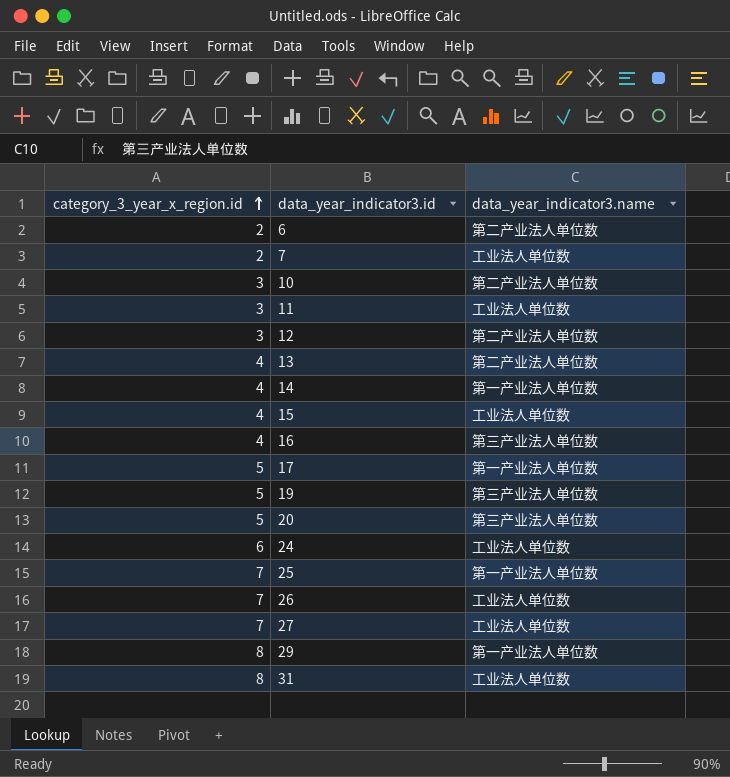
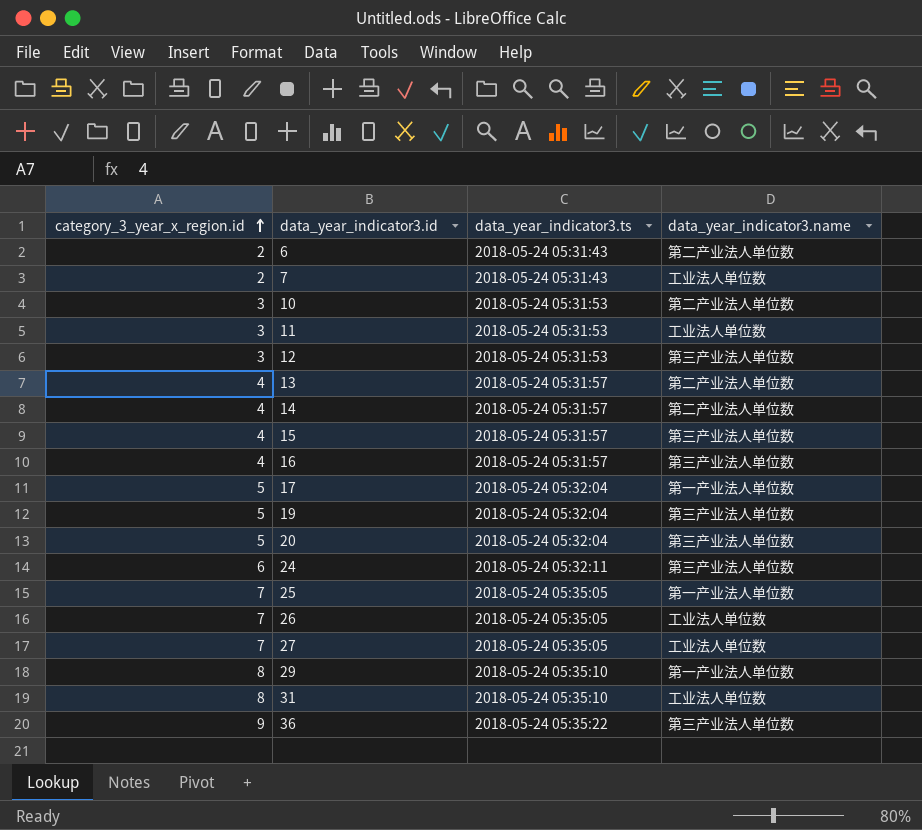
column data_year_indicator3.ts | position: none -> 3
12 | data_year_indicator3.name: 第二产业法人单位数 -> 第三产业法人单位数
14 | data_year_indicator3.name: 第一产业法人单位数 -> 第二产业法人单位数
15 | data_year_indicator3.name: 工业法人单位数 -> 第三产业法人单位数
24 | data_year_indicator3.name: 工业法人单位数 -> 第三产业法人单位数
row 36: none -> 9 | 2018-05-24 05:35:22 | 第三产业法人单位数

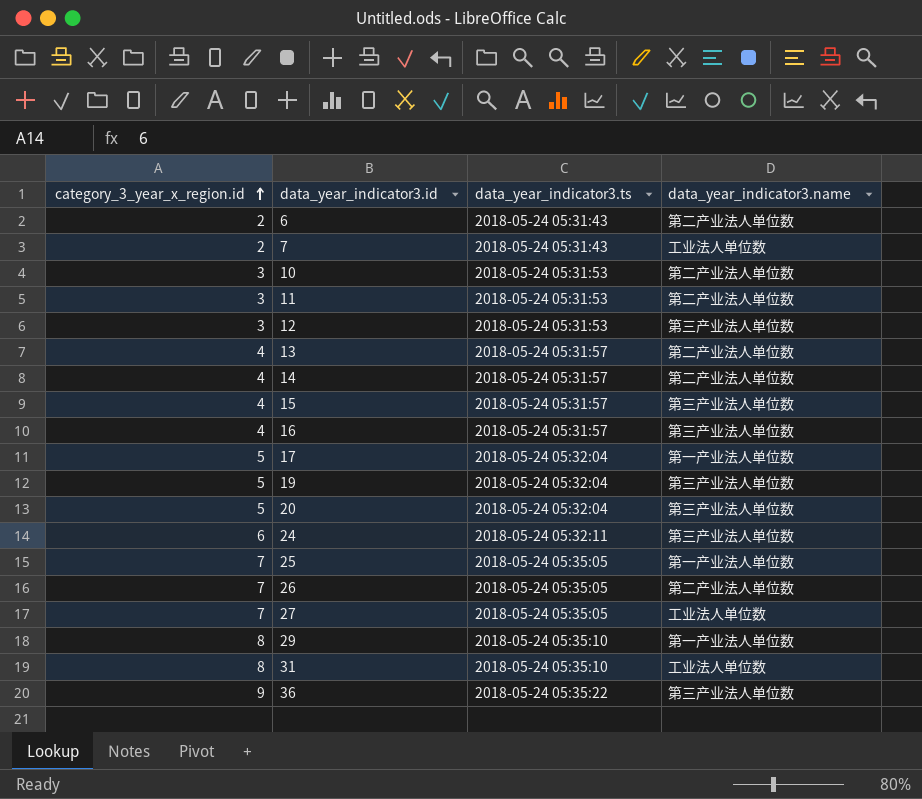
11 | data_year_indicator3.name: 工业法人单位数 -> 第二产业法人单位数
26 | data_year_indicator3.name: 工业法人单位数 -> 第二产业法人单位数

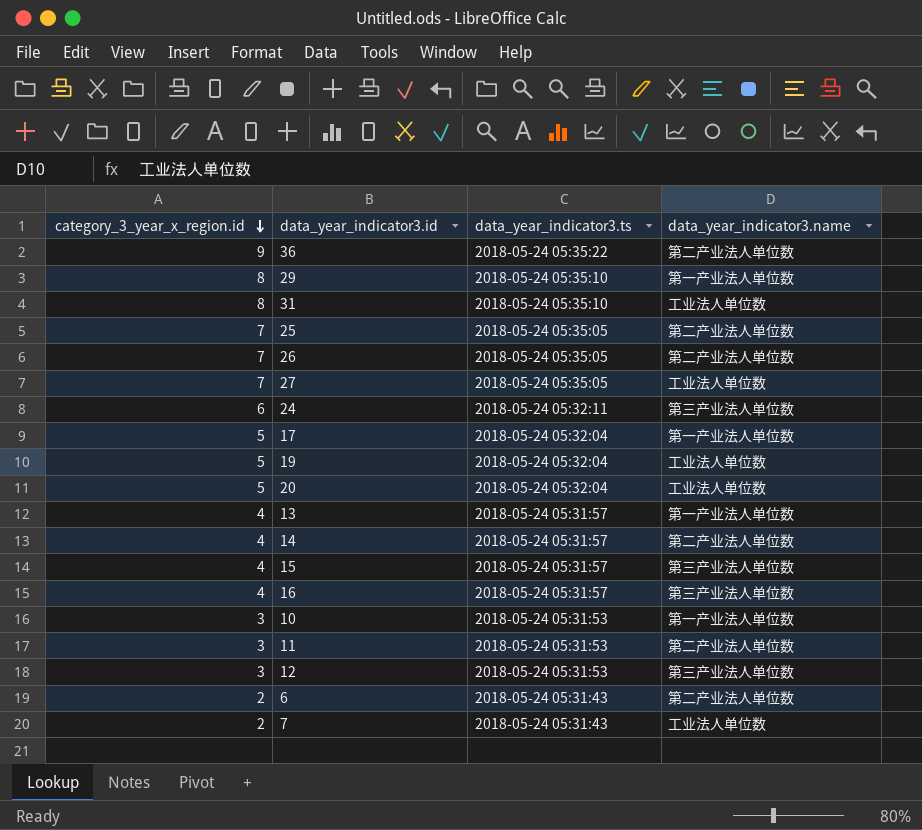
row order: category_3_year_x_region.id ascending -> category_3_year_x_region.id descending
36 | data_year_indicator3.name: 第三产业法人单位数 -> 第二产业法人单位数
25 | data_year_indicator3.name: 第一产业法人单位数 -> 第二产业法人单位数
19 | data_year_indicator3.name: 第三产业法人单位数 -> 工业法人单位数
20 | data_year_indicator3.name: 第三产业法人单位数 -> 工业法人单位数
13 | data_year_indicator3.name: 第二产业法人单位数 -> 第一产业法人单位数
10 | data_year_indicator3.name: 第二产业法人单位数 -> 第一产业法人单位数

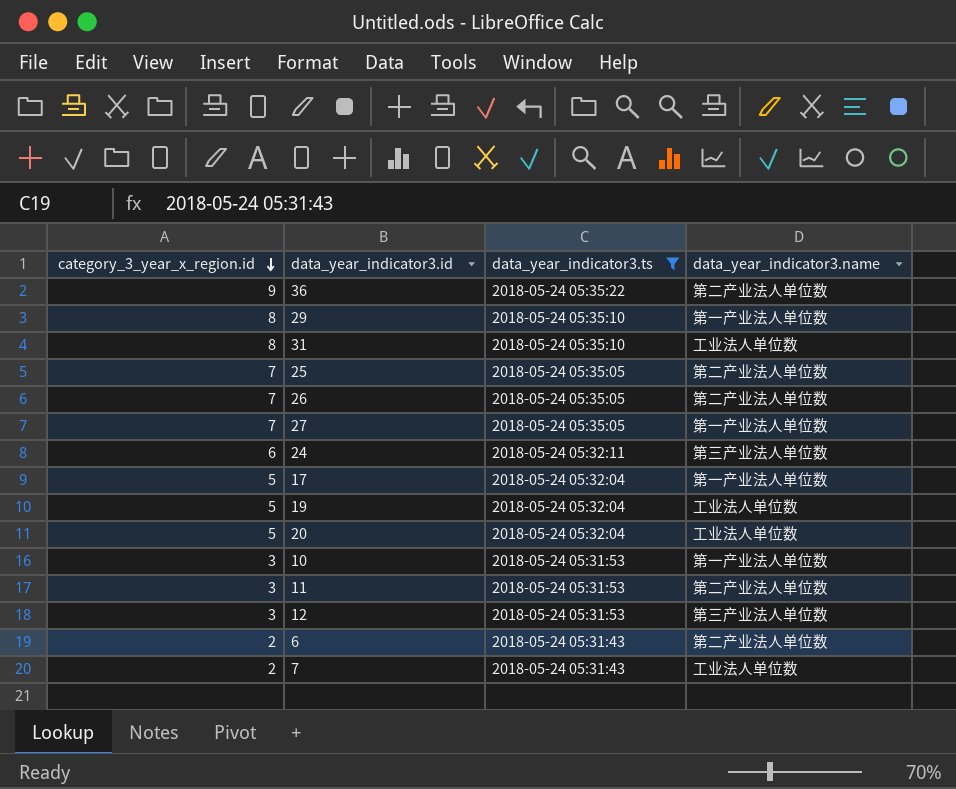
filter: none -> data_year_indicator3.ts != 2018-05-24 05:31:57
27 | data_year_indicator3.name: 工业法人单位数 -> 第一产业法人单位数

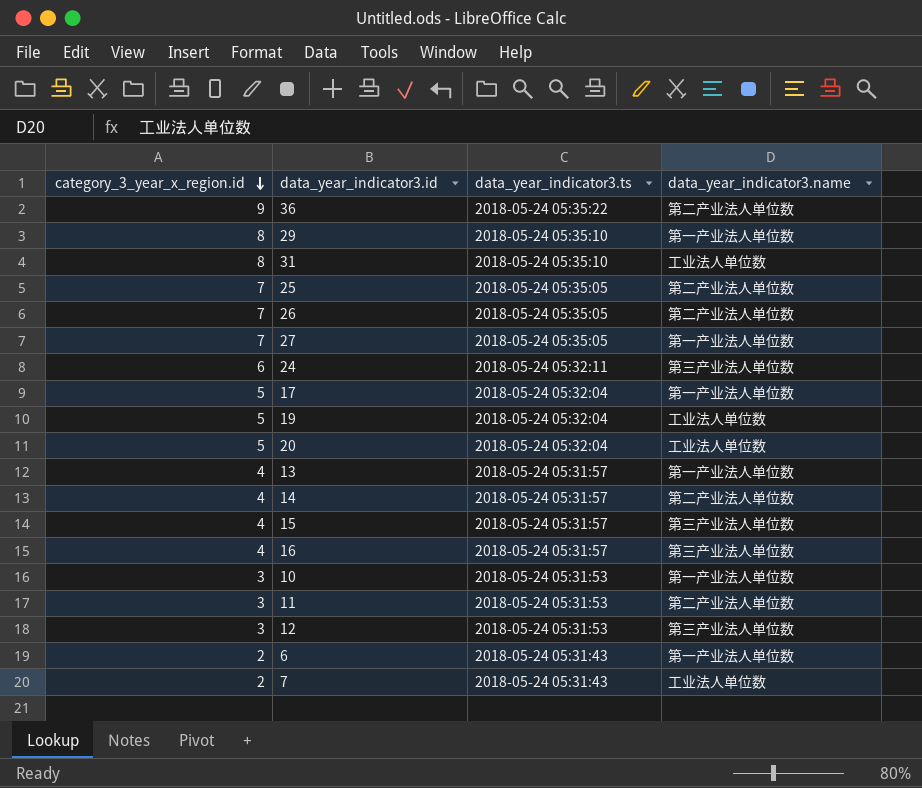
filter: data_year_indicator3.ts != 2018-05-24 05:31:57 -> none
6 | data_year_indicator3.name: 第二产业法人单位数 -> 第一产业法人单位数

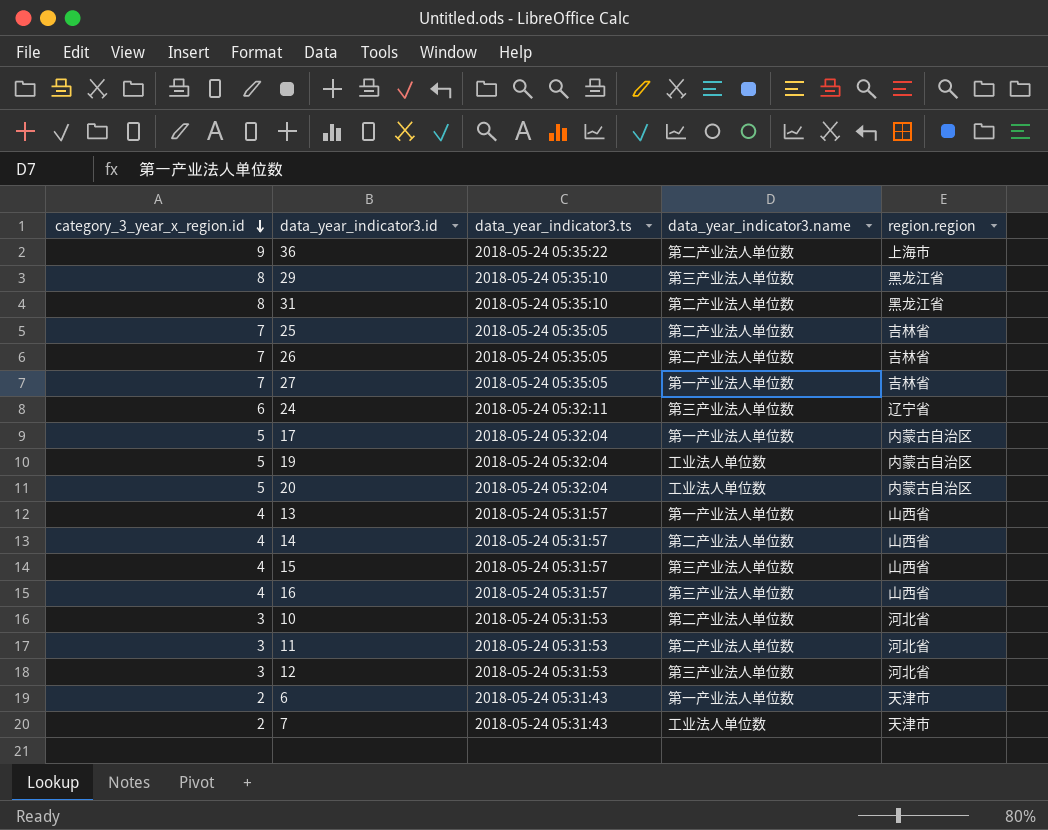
column region.region | position: none -> 5
29 | data_year_indicator3.name: 第一产业法人单位数 -> 第三产业法人单位数
31 | data_year_indicator3.name: 工业法人单位数 -> 第二产业法人单位数
10 | data_year_indicator3.name: 第一产业法人单位数 -> 第二产业法人单位数

